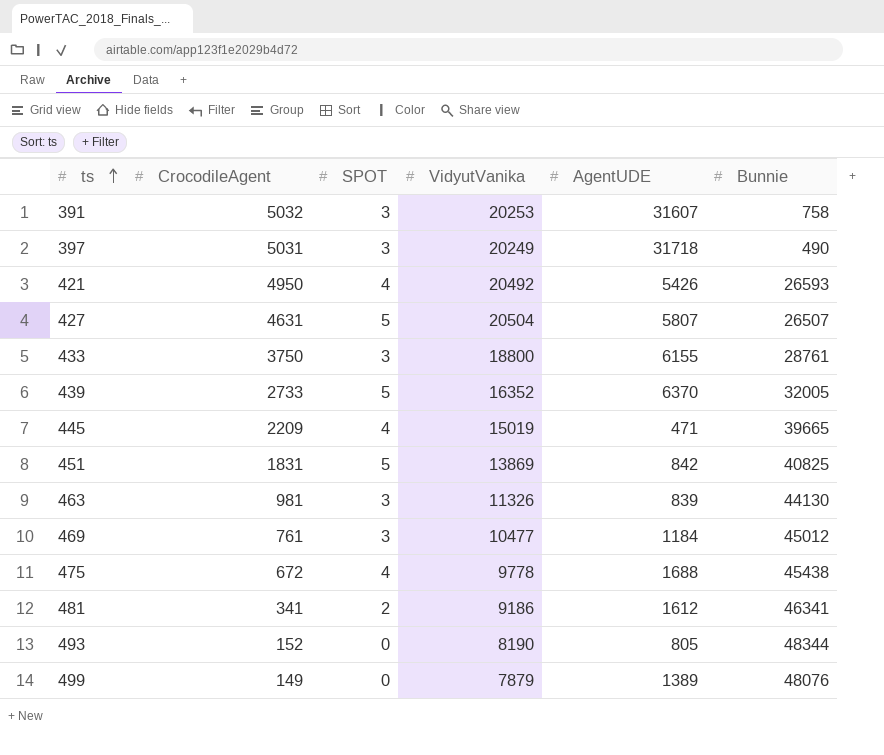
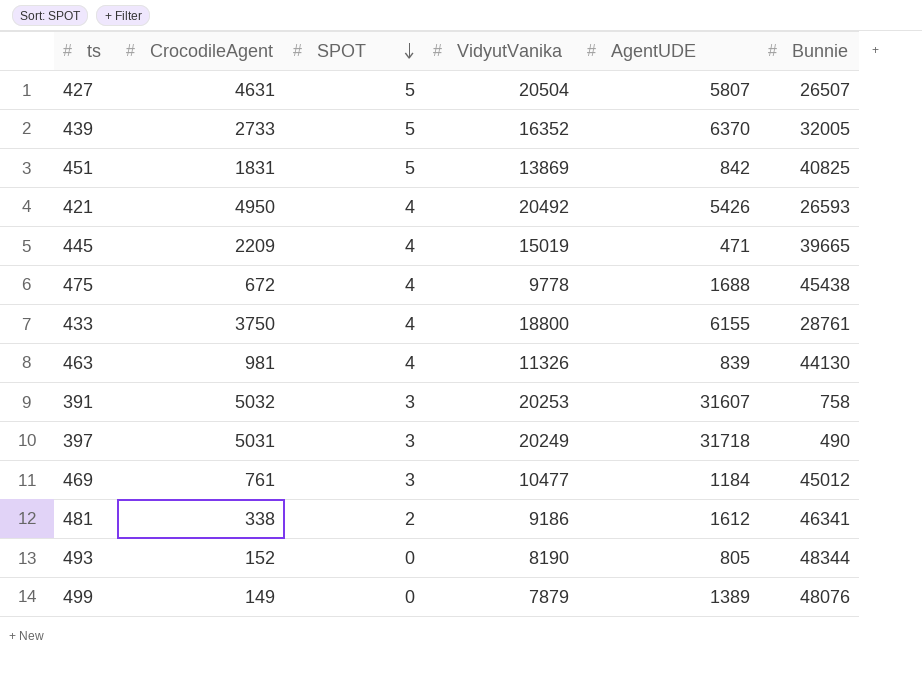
row order: ts ascending -> SPOT descending
433 | SPOT: 3 -> 4
463 | SPOT: 3 -> 4
481 | CrocodileAgent: 341 -> 338

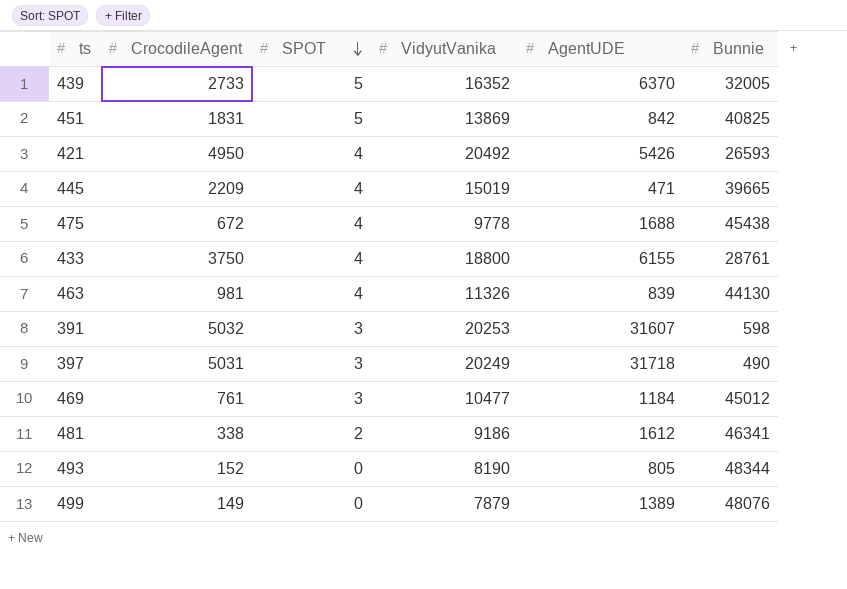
row 427: 4631 | 5 | 20504 | 5807 | 26507 -> none
391 | Bunnie: 758 -> 598

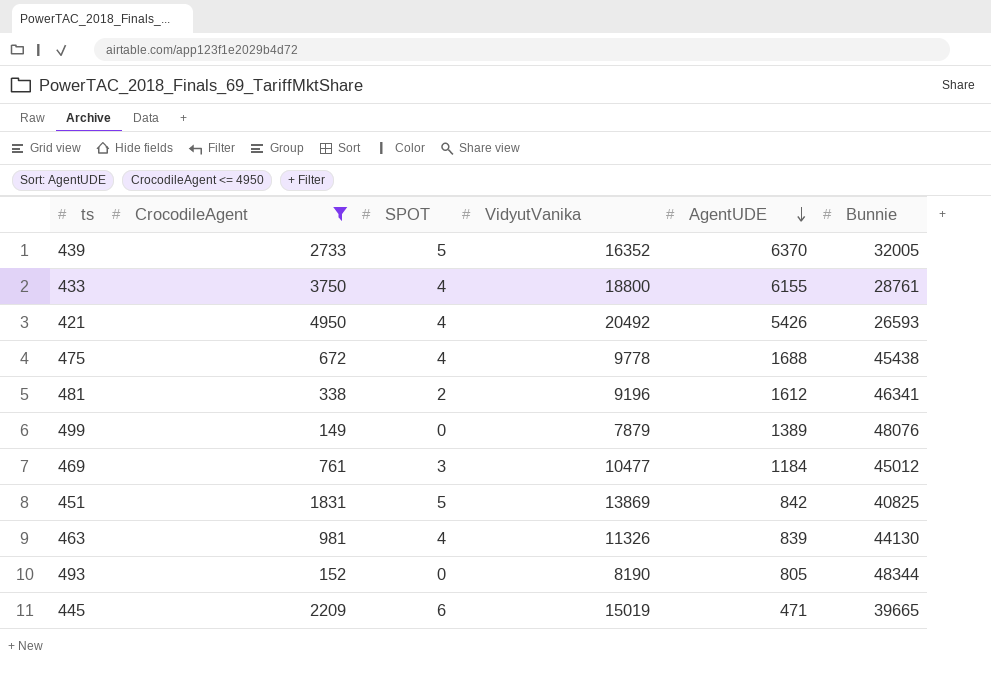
filter: none -> CrocodileAgent <= 4950
row order: SPOT descending -> AgentUDE descending
481 | VidyutVanika: 9186 -> 9196
445 | SPOT: 4 -> 6

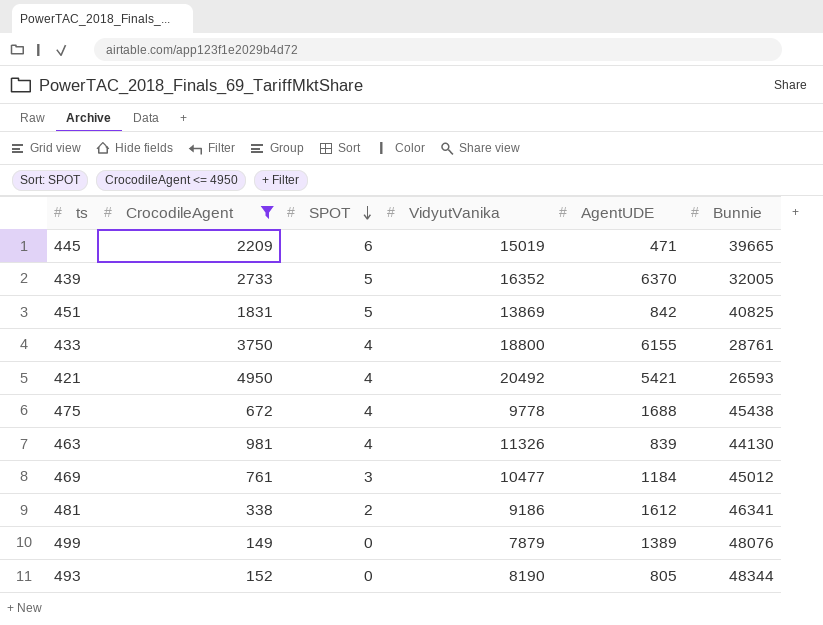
row order: AgentUDE descending -> SPOT descending
421 | AgentUDE: 5426 -> 5421
481 | VidyutVanika: 9196 -> 9186

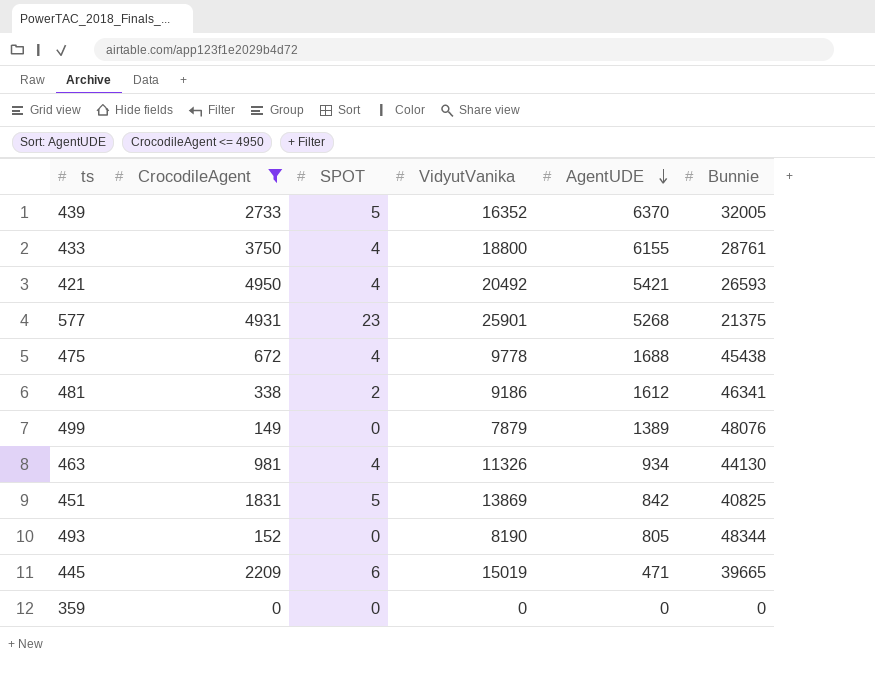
row order: SPOT descending -> AgentUDE descending
row 469: 761 | 3 | 10477 | 1184 | 45012 -> none
row 577: none -> 4931 | 23 | 25901 | 5268 | 21375
463 | AgentUDE: 839 -> 934
row 359: none -> 0 | 0 | 0 | 0 | 0

